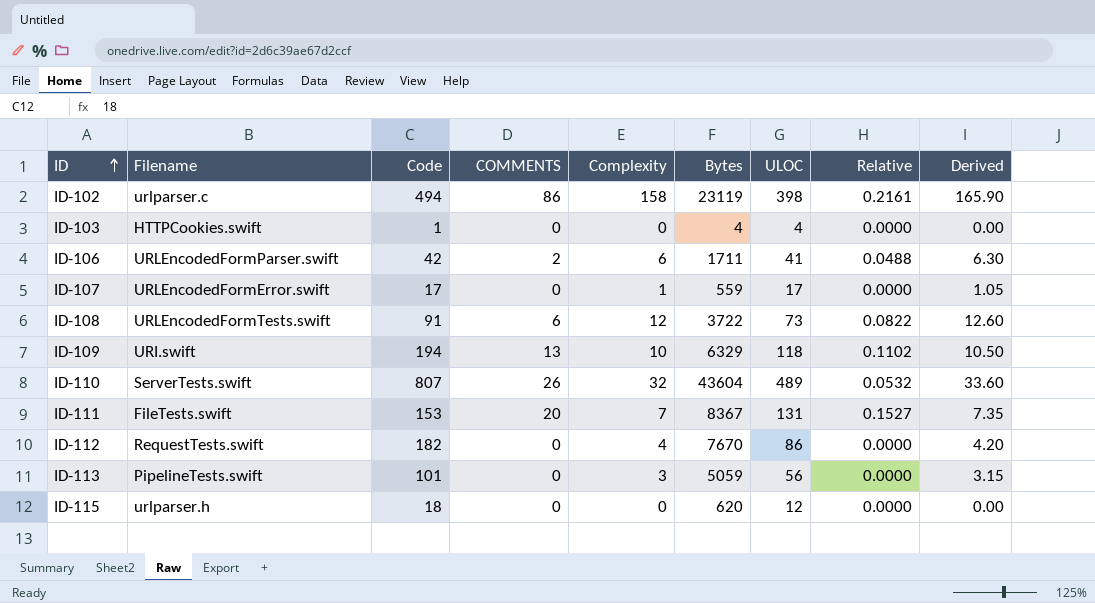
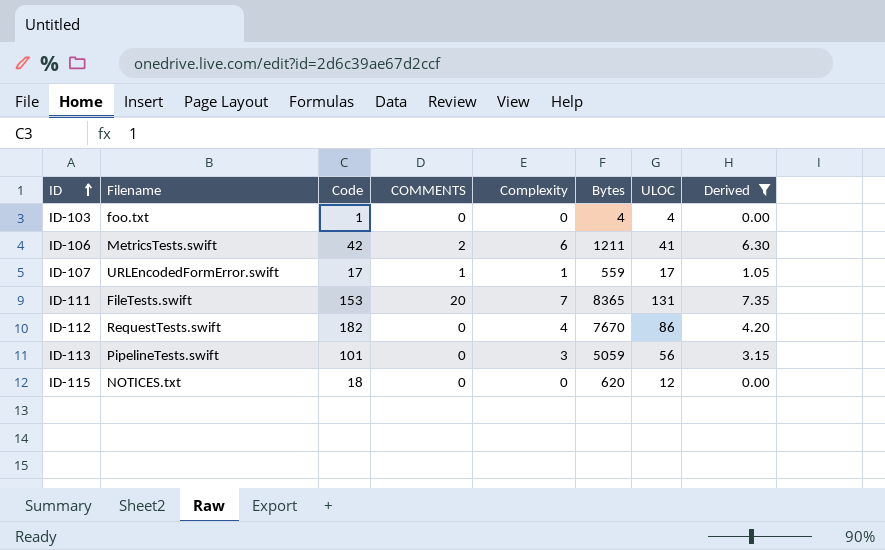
filter: none -> Derived <= 7.35
column Relative | formula: [COMMENTS] / [ULOC] -> none
ID-103 | Filename: HTTPCookies.swift -> foo.txt
ID-106 | Filename: URLEncodedFormParser.swift -> MetricsTests.swift
ID-106 | Bytes: 1711 -> 1211
ID-107 | COMMENTS: 0 -> 1
ID-111 | Bytes: 8367 -> 8365
ID-115 | Filename: urlparser.h -> NOTICES.txt

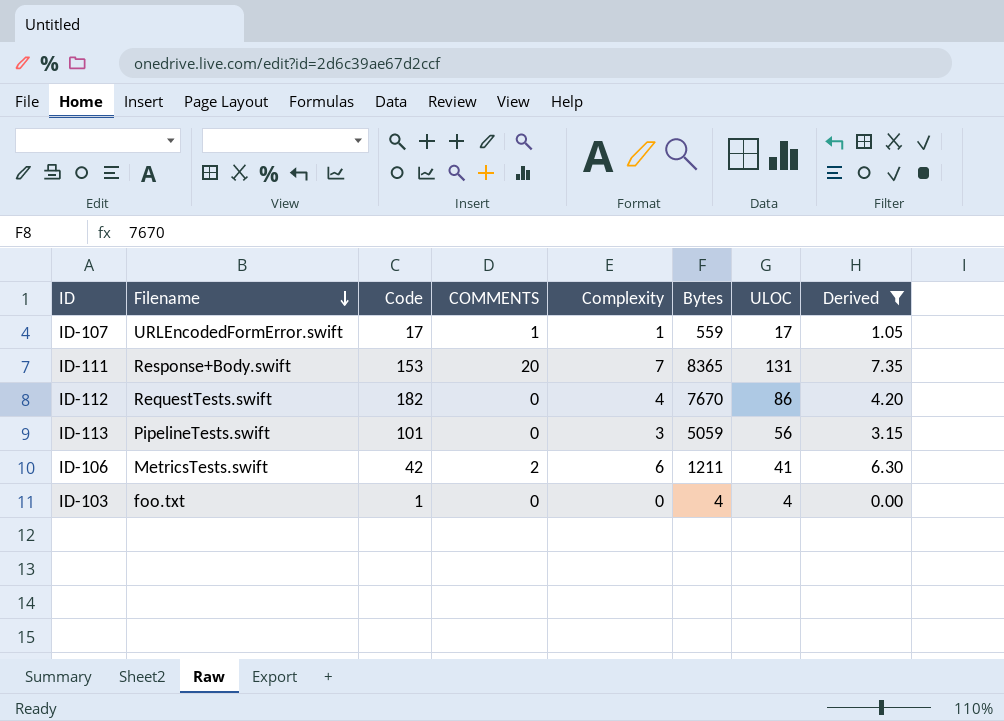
row order: ID ascending -> Filename descending
row ID-115: NOTICES.txt | 18 | 0 | 0 | 620 | 12 | 0.00 -> none
ID-111 | Filename: FileTests.swift -> Response+Body.swift

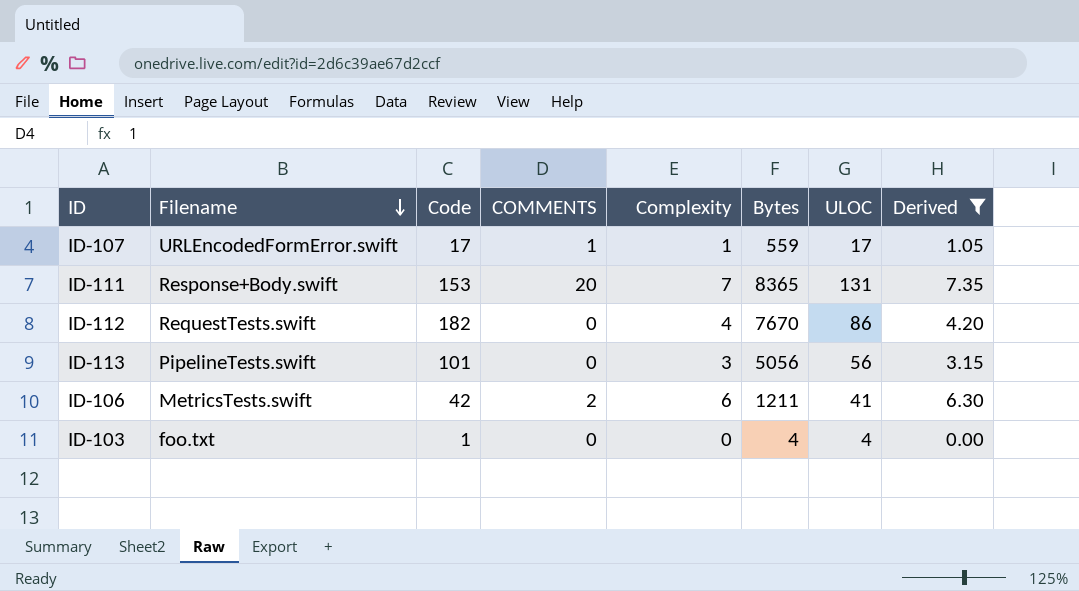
ID-113 | Bytes: 5059 -> 5056

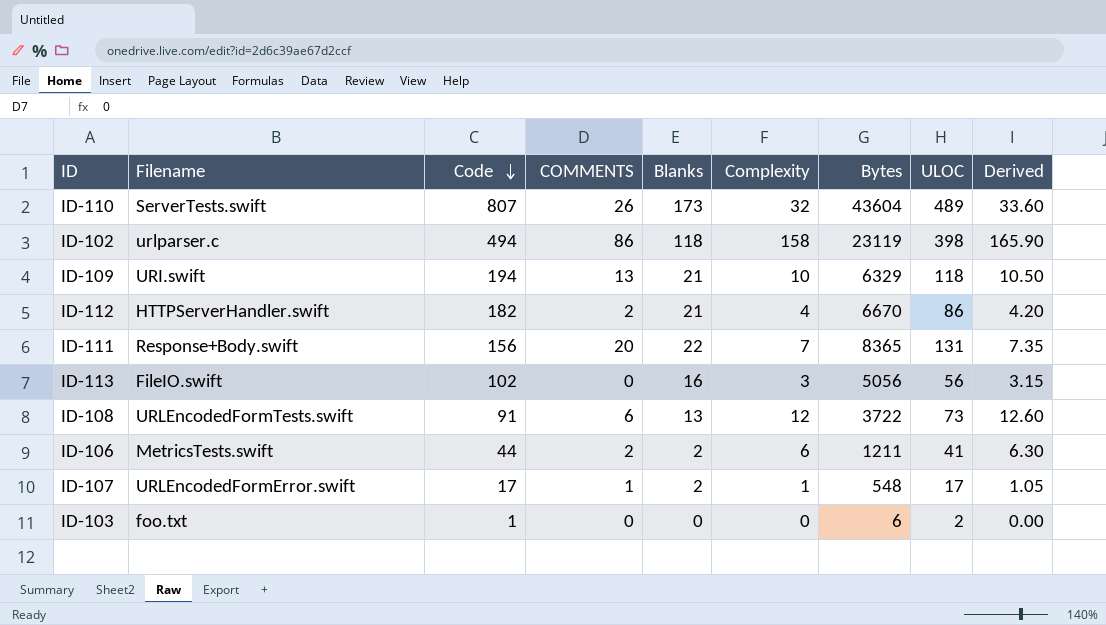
filter: Derived <= 7.35 -> none
row order: Filename descending -> Code descending
column Blanks | position: none -> 5
ID-112 | Filename: RequestTests.swift -> HTTPServerHandler.swift
ID-112 | COMMENTS: 0 -> 2
ID-112 | Bytes: 7670 -> 6670
ID-111 | Code: 153 -> 156
ID-113 | Filename: PipelineTests.swift -> FileIO.swift
ID-113 | Code: 101 -> 102
ID-106 | Code: 42 -> 44
ID-107 | Bytes: 559 -> 548
ID-103 | Bytes: 4 -> 6
ID-103 | ULOC: 4 -> 2

